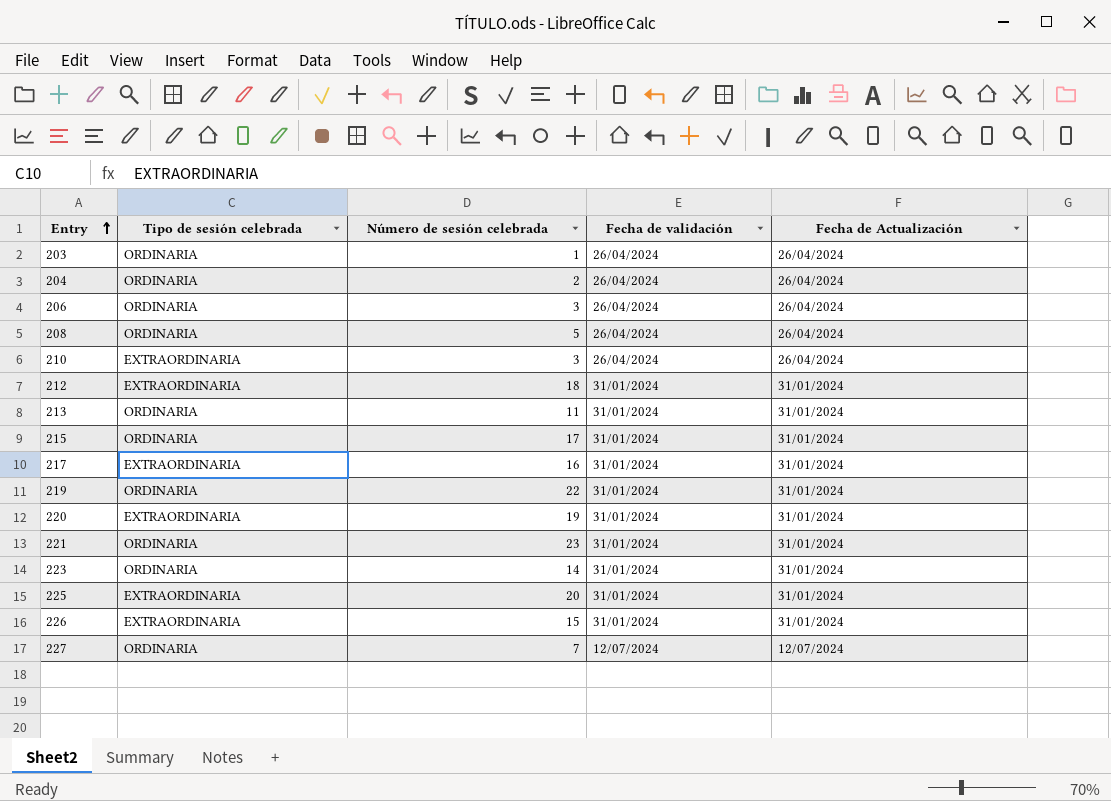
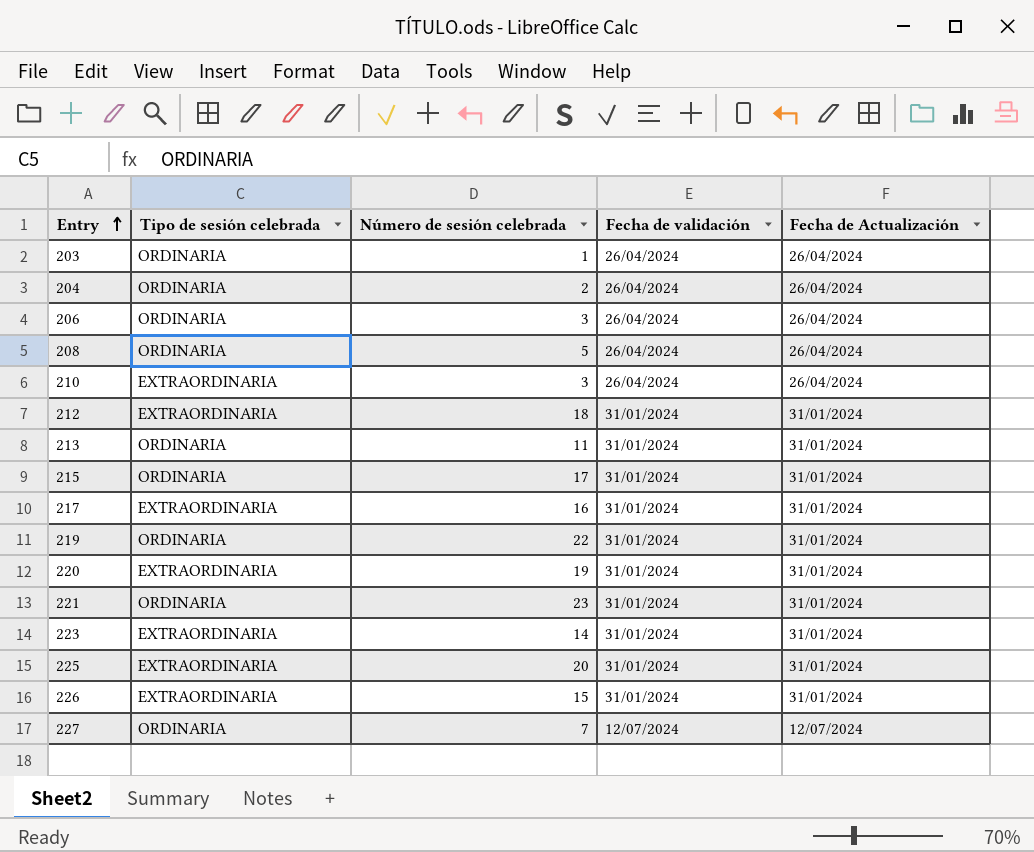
223 | Tipo de sesión celebrada: ORDINARIA -> EXTRAORDINARIA

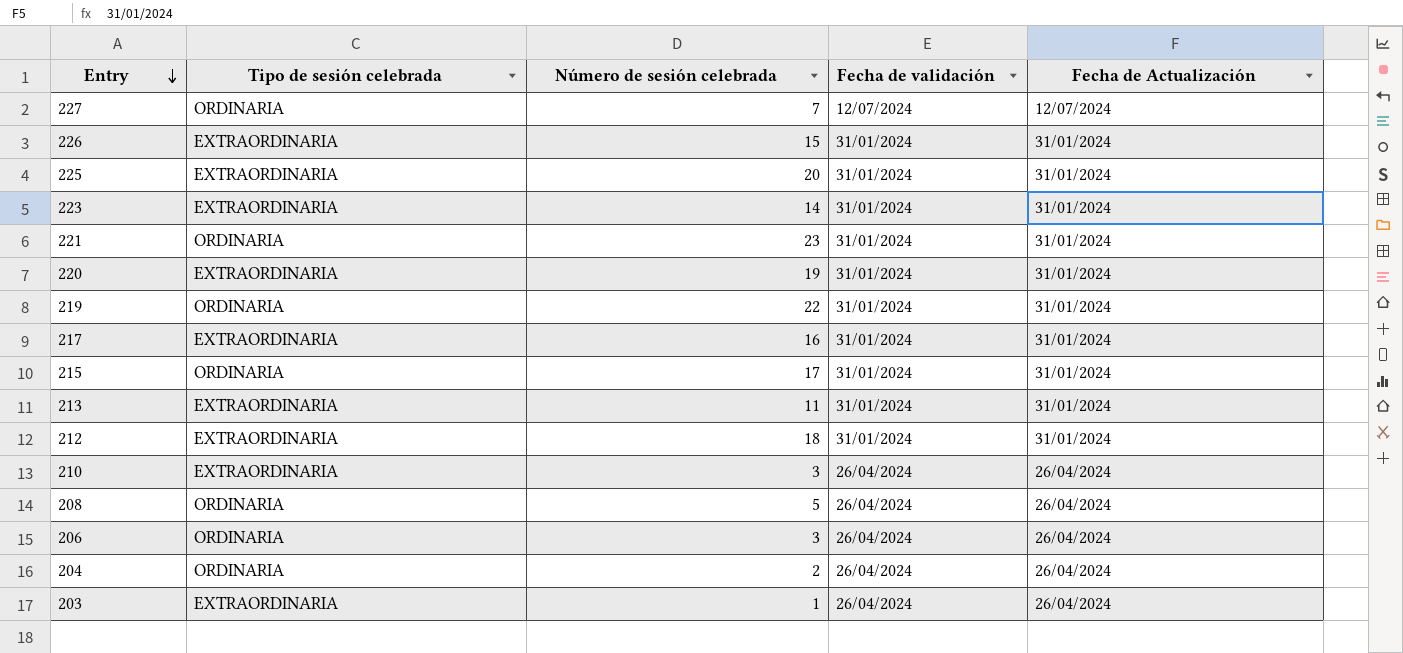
row order: Entry ascending -> Entry descending
213 | Tipo de sesión celebrada: ORDINARIA -> EXTRAORDINARIA
203 | Tipo de sesión celebrada: ORDINARIA -> EXTRAORDINARIA

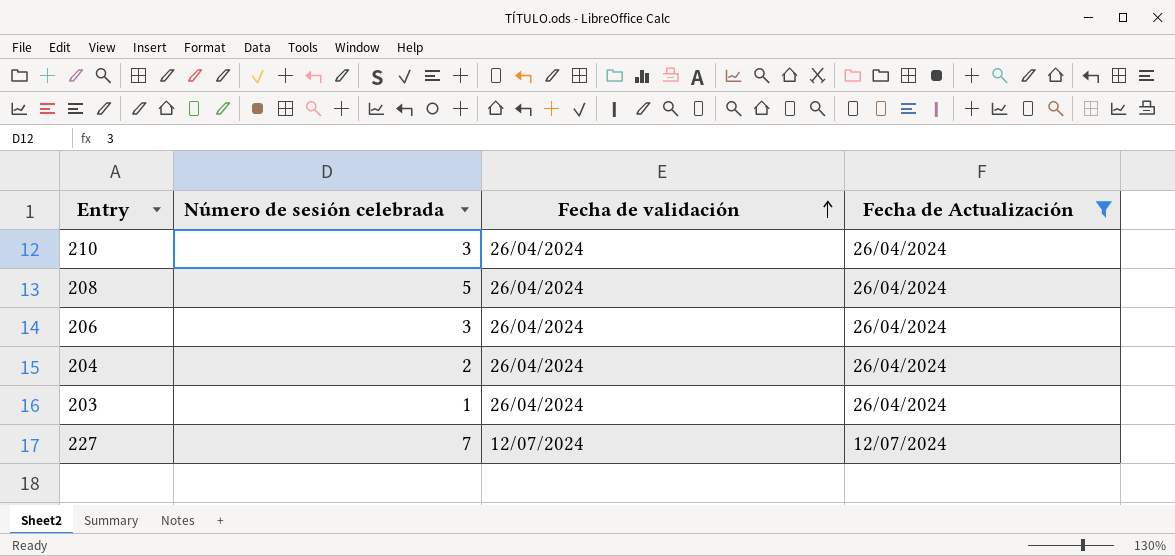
filter: none -> Fecha de Actualización != 31/01/2024
row order: Entry descending -> Fecha de validación ascending
column Tipo de sesión celebrada | position: 2 -> none

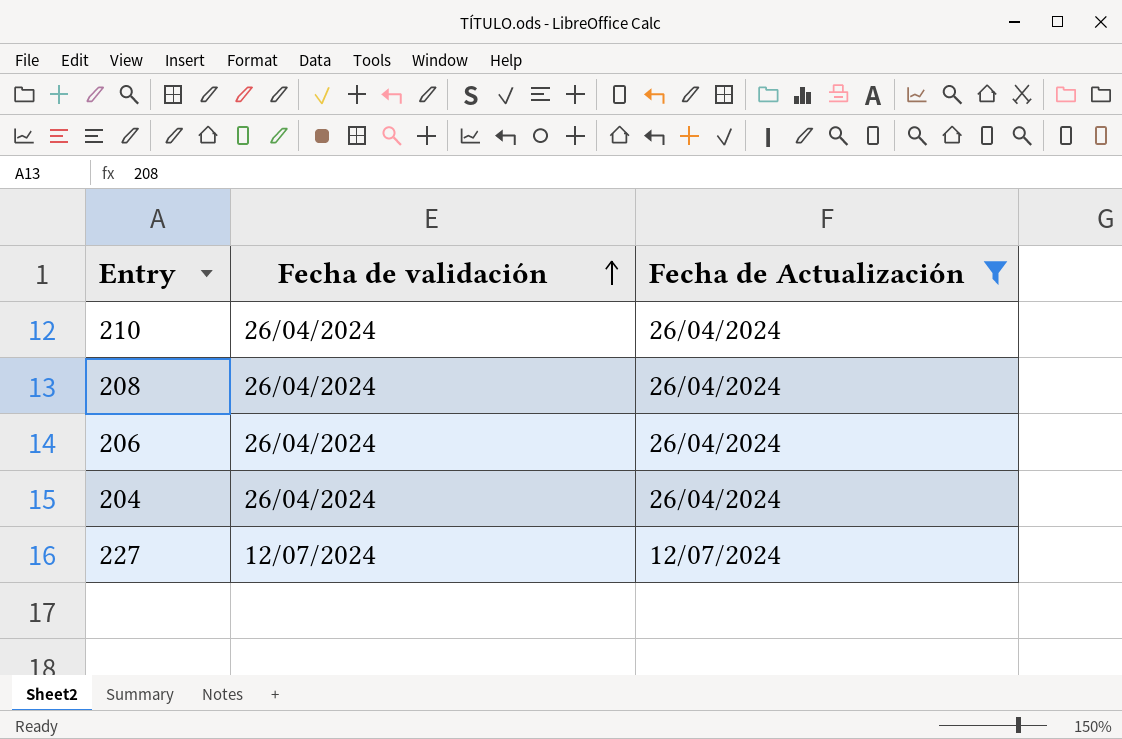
column Número de sesión celebrada | position: 2 -> none
row 203: 1 | 26/04/2024 | 26/04/2024 -> none

